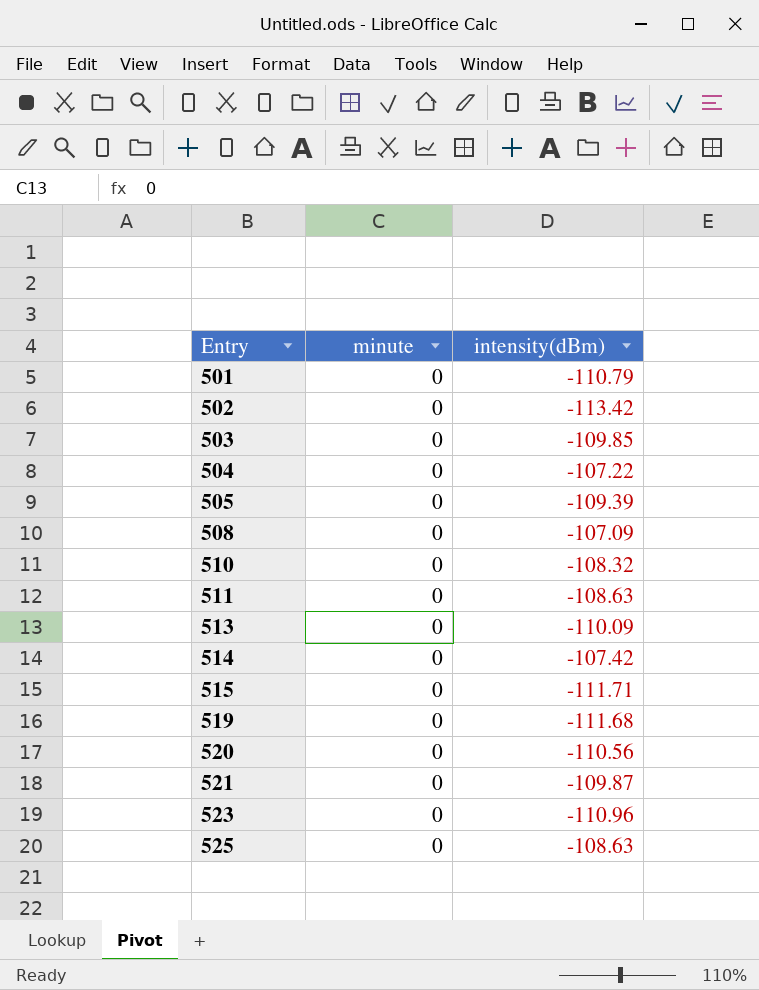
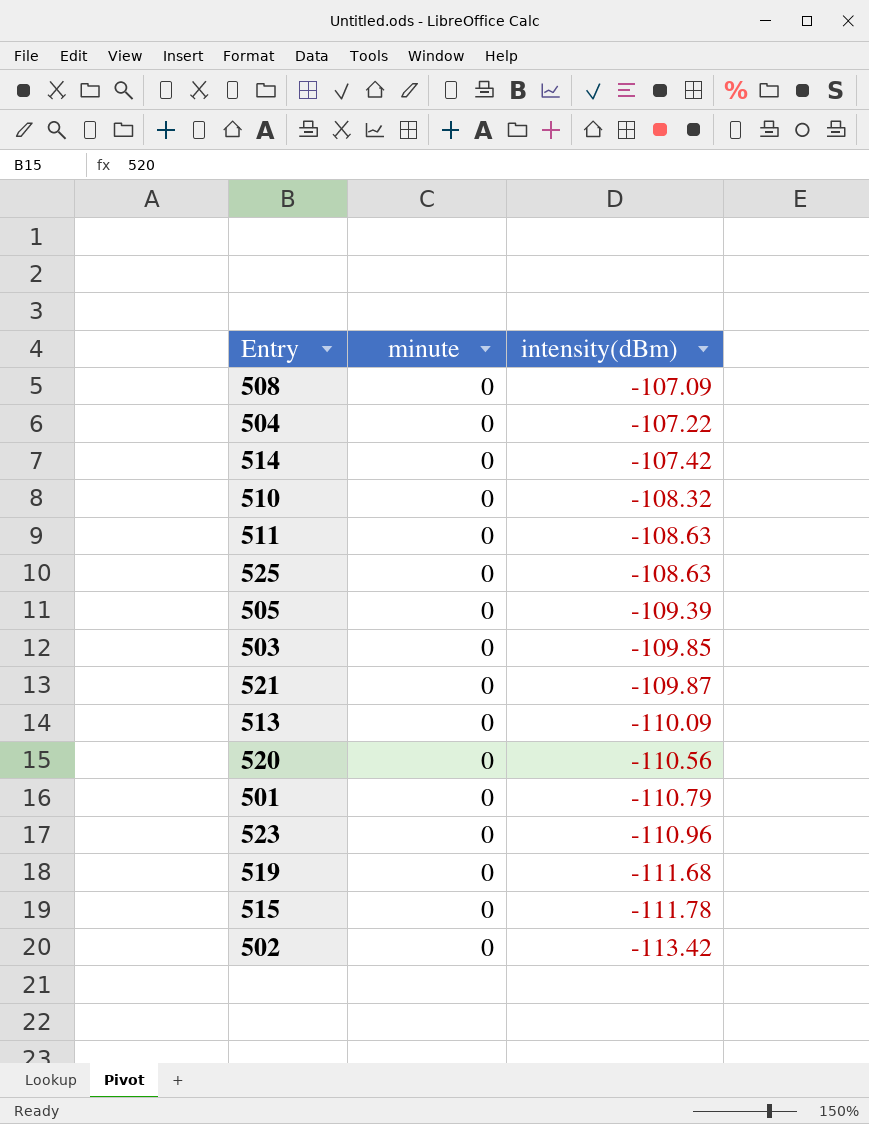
row order: Entry ascending -> intensity(dBm) descending
515 | intensity(dBm): -111.71 -> -111.78

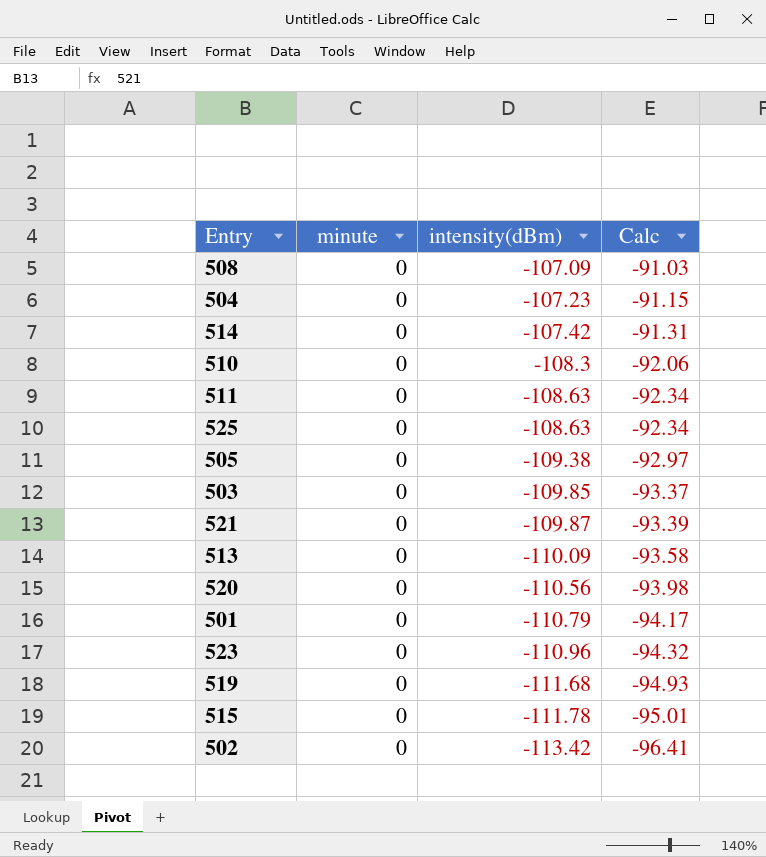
column Calc | formula: none -> [intensity(dBm)] * 0.85
504 | intensity(dBm): -107.22 -> -107.23
510 | intensity(dBm): -108.32 -> -108.3
505 | intensity(dBm): -109.39 -> -109.38

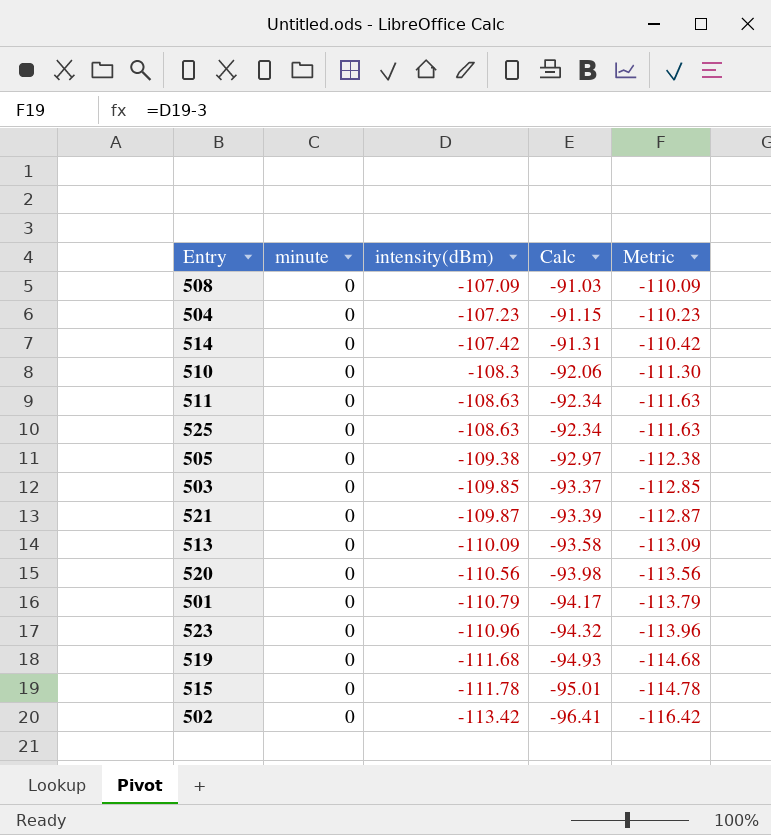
column Metric | formula: none -> [intensity(dBm)] - 3

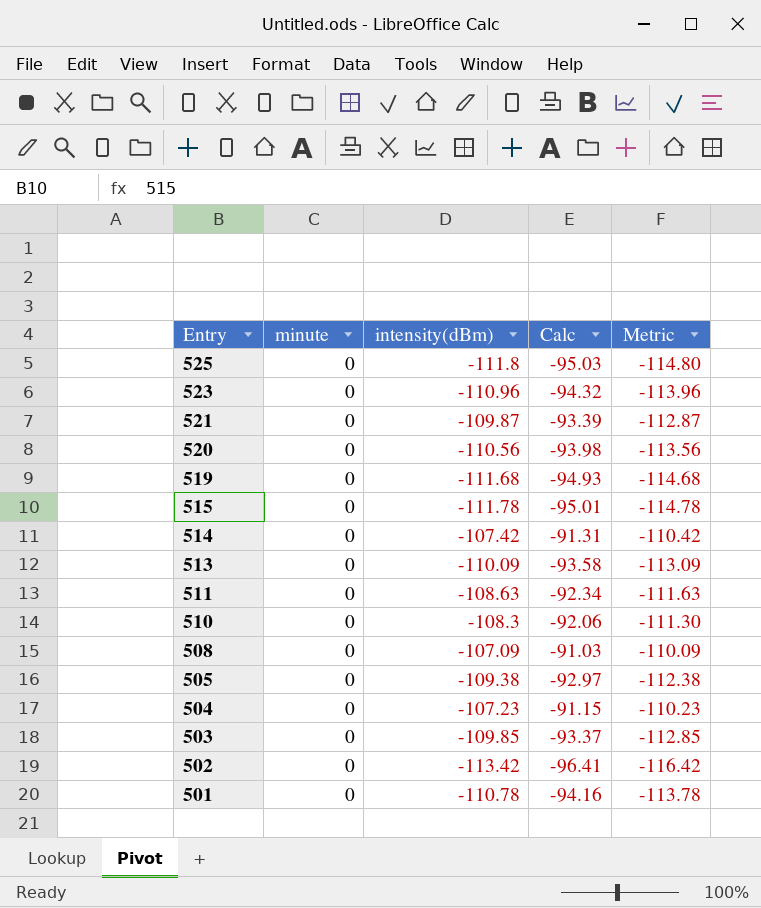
row order: intensity(dBm) descending -> Entry descending
525 | intensity(dBm): -108.63 -> -111.8
525 | Calc: -92.34 -> -95.03
525 | Metric: -111.63 -> -114.80
501 | intensity(dBm): -110.79 -> -110.78
501 | Calc: -94.17 -> -94.16
501 | Metric: -113.79 -> -113.78

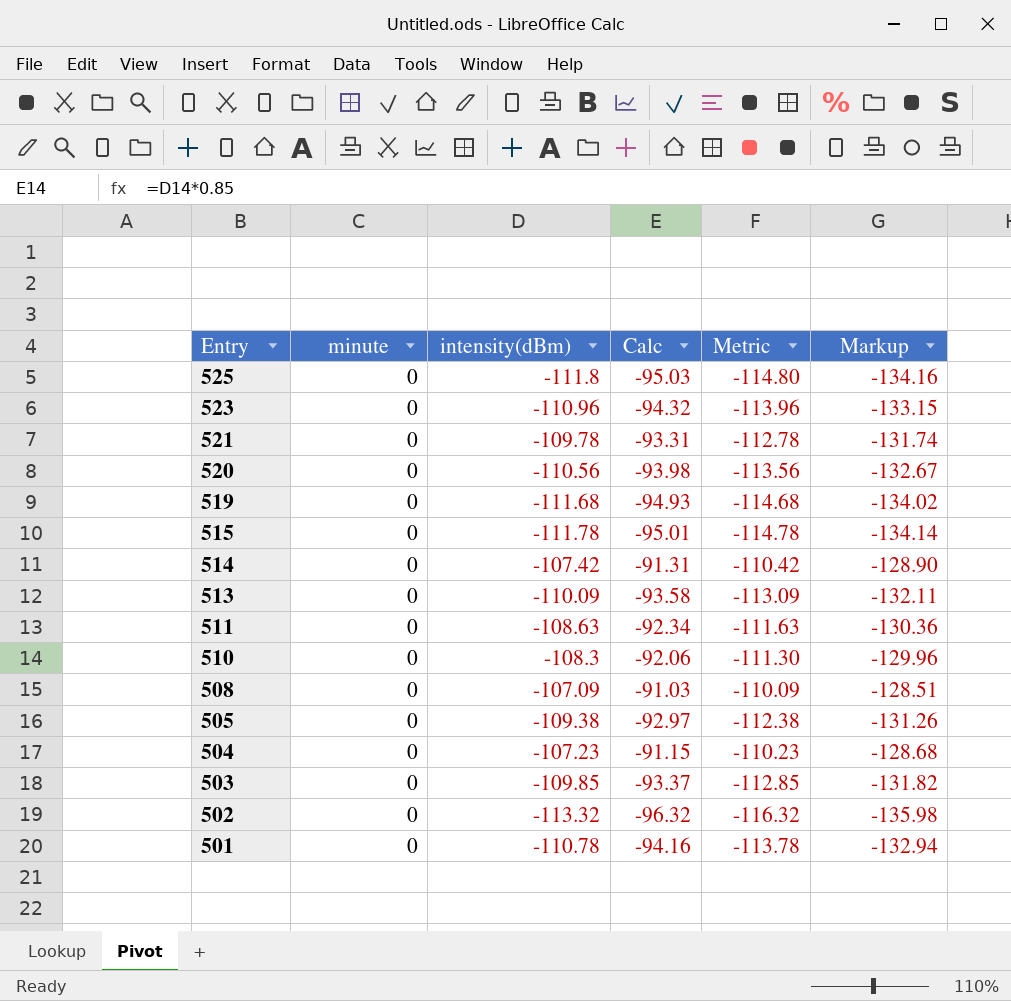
column Markup | formula: none -> [intensity(dBm)] * 1.2
521 | intensity(dBm): -109.87 -> -109.78
521 | Calc: -93.39 -> -93.31
521 | Metric: -112.87 -> -112.78
502 | intensity(dBm): -113.42 -> -113.32
502 | Calc: -96.41 -> -96.32
502 | Metric: -116.42 -> -116.32

